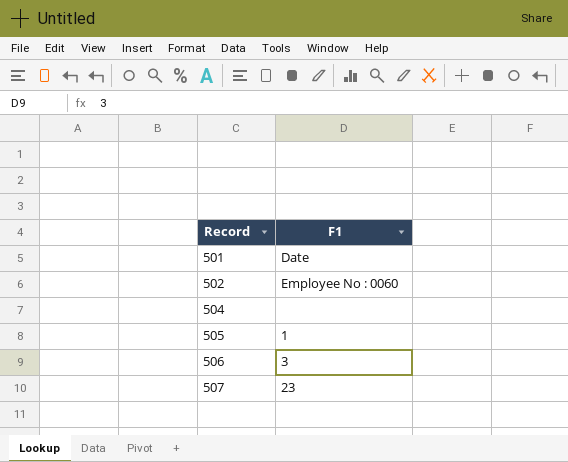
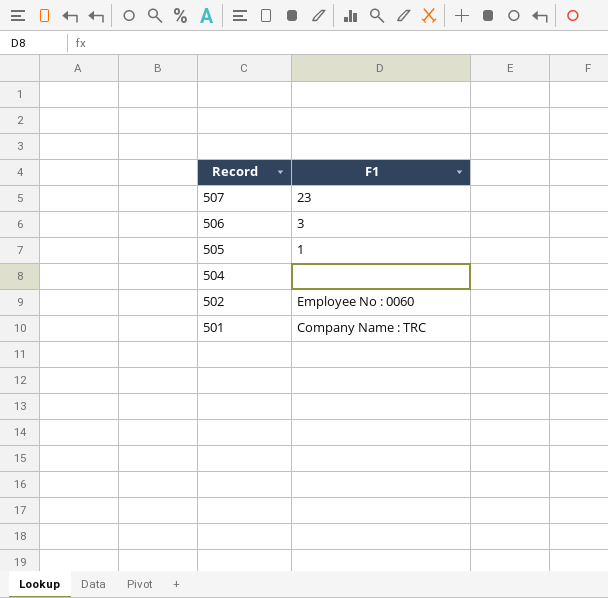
row order: Record ascending -> Record descending
501 | F1: Date -> Company Name : TRC

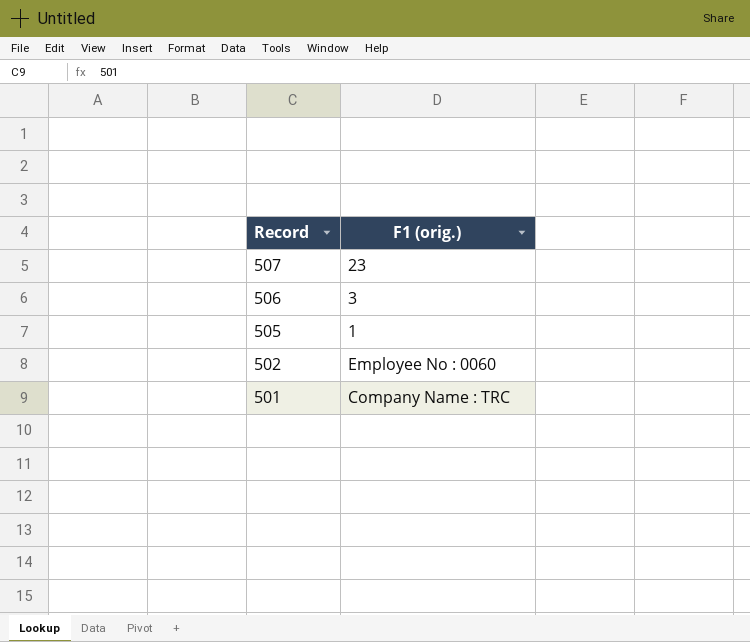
column name: F1 -> F1 (orig.)
row 504: none -> none

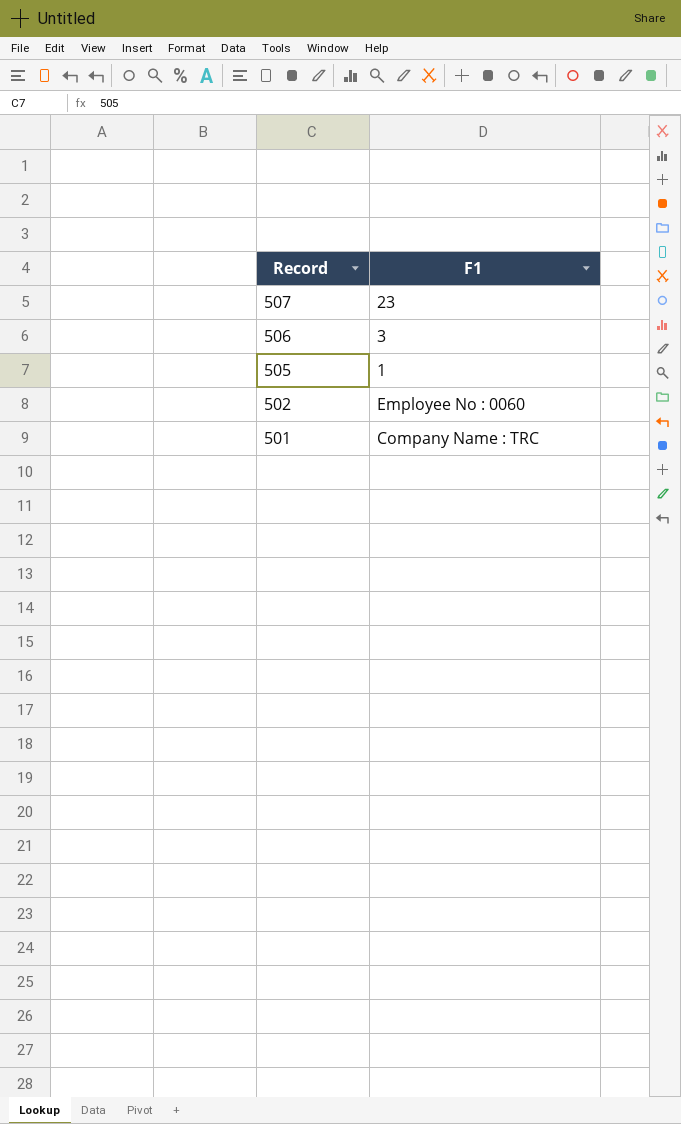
column name: F1 (orig.) -> F1

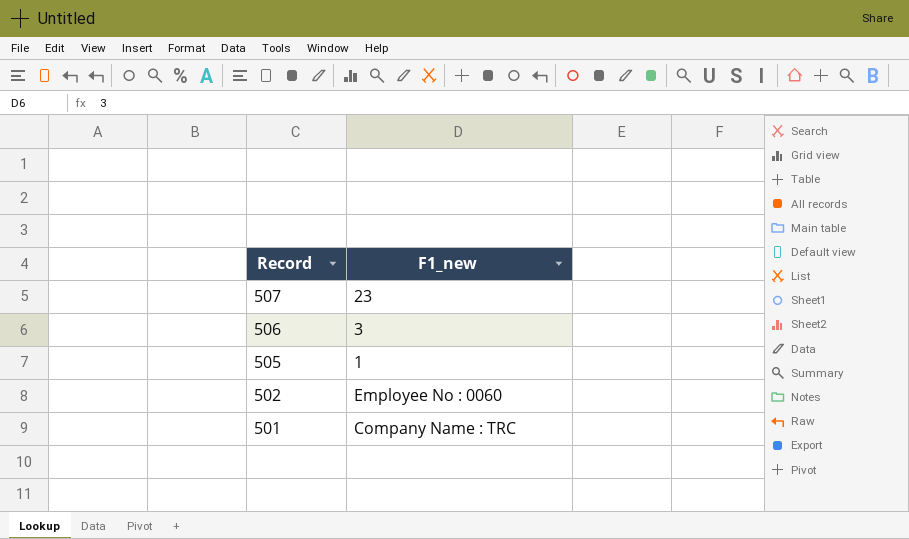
column name: F1 -> F1_new

